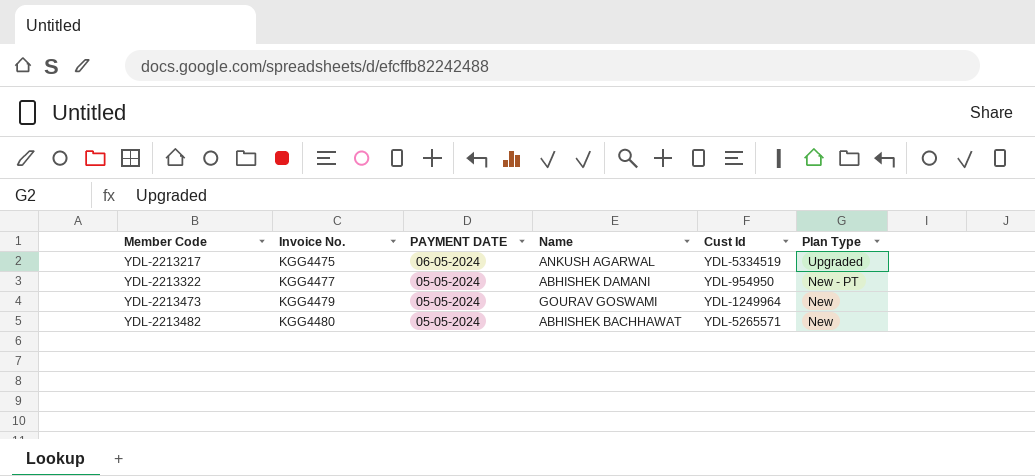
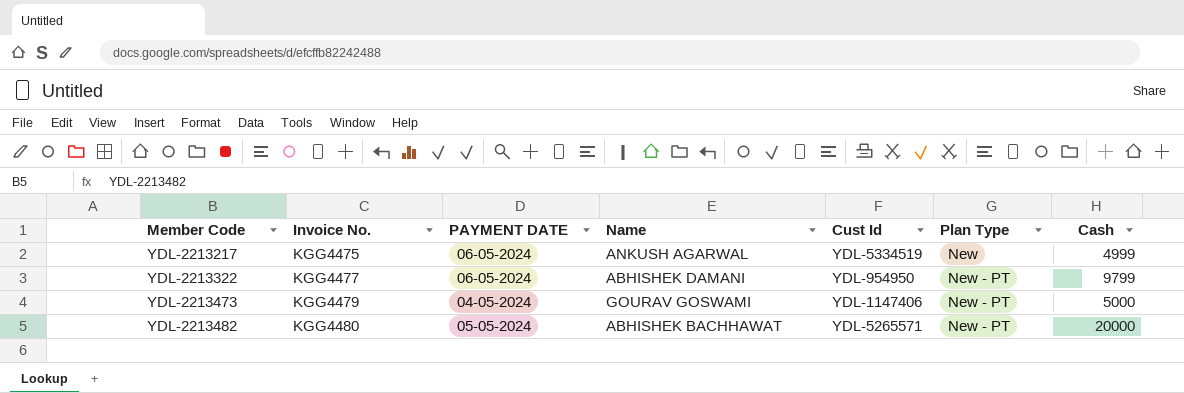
column Cash | position: none -> 7
YDL-2213217 | Plan Type: Upgraded -> New
YDL-2213322 | PAYMENT DATE: 05-05-2024 -> 06-05-2024
YDL-2213473 | PAYMENT DATE: 05-05-2024 -> 04-05-2024
YDL-2213473 | Cust Id: YDL-1249964 -> YDL-1147406
YDL-2213473 | Plan Type: New -> New - PT
YDL-2213482 | Plan Type: New -> New - PT

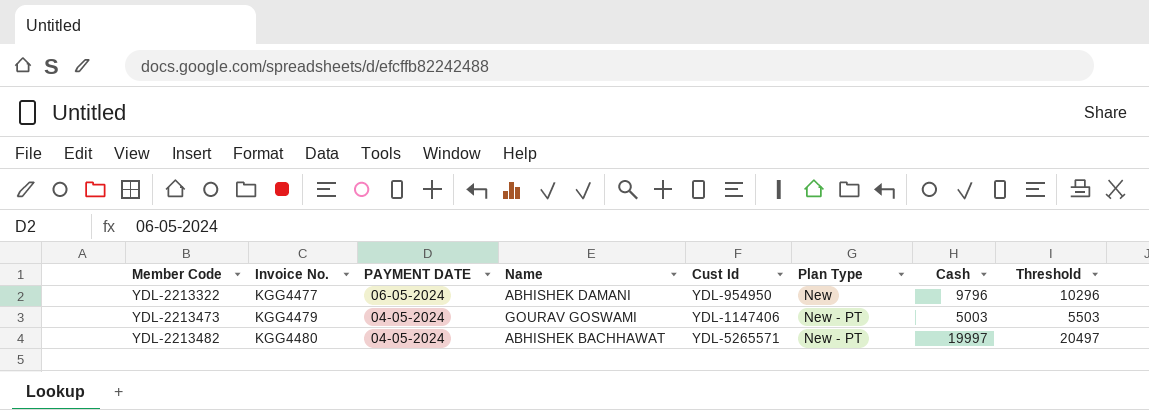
column Threshold | formula: none -> [Cash] + 500
row YDL-2213217: KGG4475 | 06-05-2024 | ANKUSH AGARWAL | YDL-5334519 | New | 4999 -> none
YDL-2213322 | Plan Type: New - PT -> New
YDL-2213322 | Cash: 9799 -> 9796
YDL-2213473 | Cash: 5000 -> 5003
YDL-2213482 | PAYMENT DATE: 05-05-2024 -> 04-05-2024
YDL-2213482 | Cash: 20000 -> 19997

